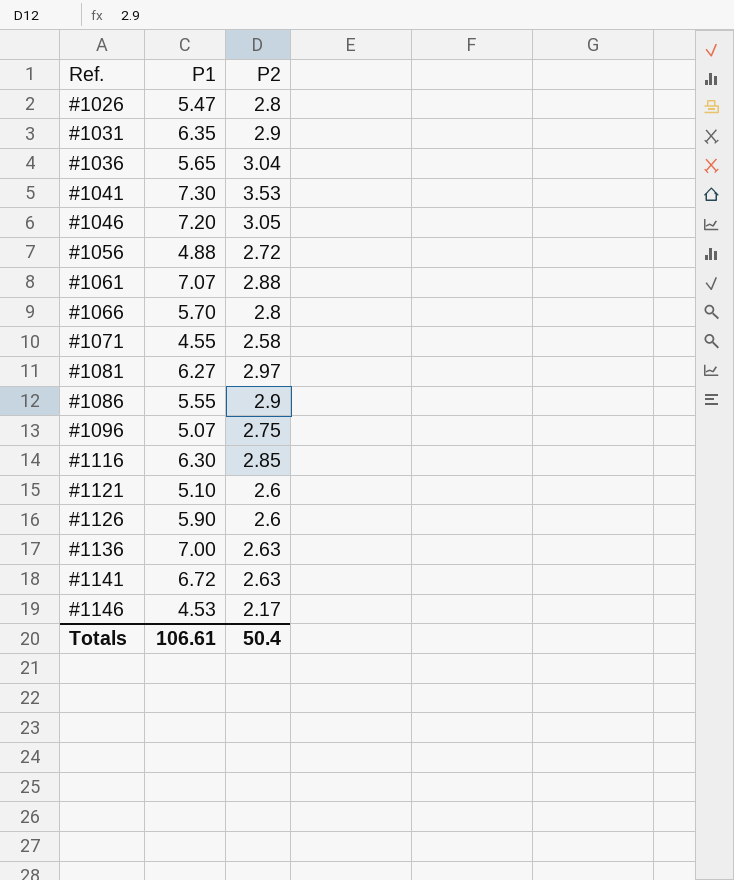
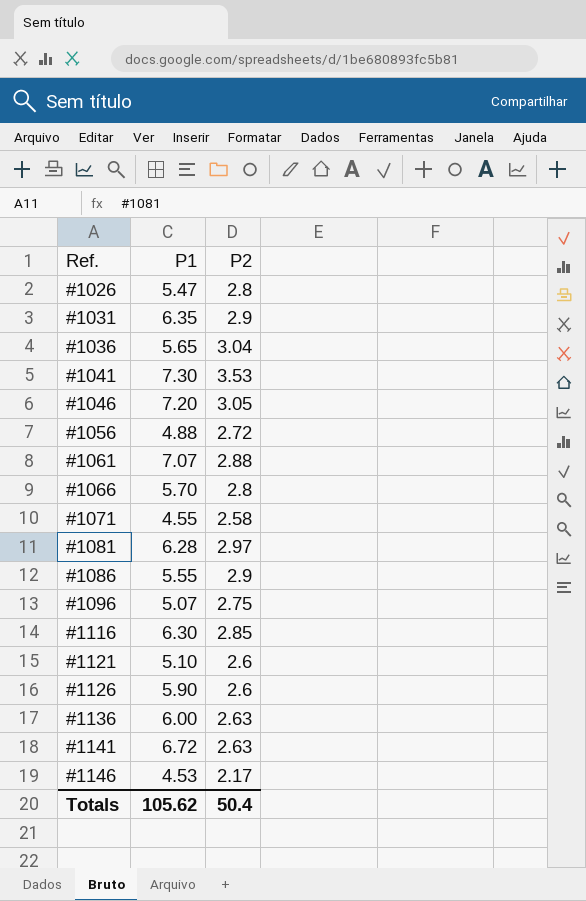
#1081 | P1: 6.27 -> 6.28
#1136 | P1: 7.00 -> 6.00
Totals | P1: 106.61 -> 105.62

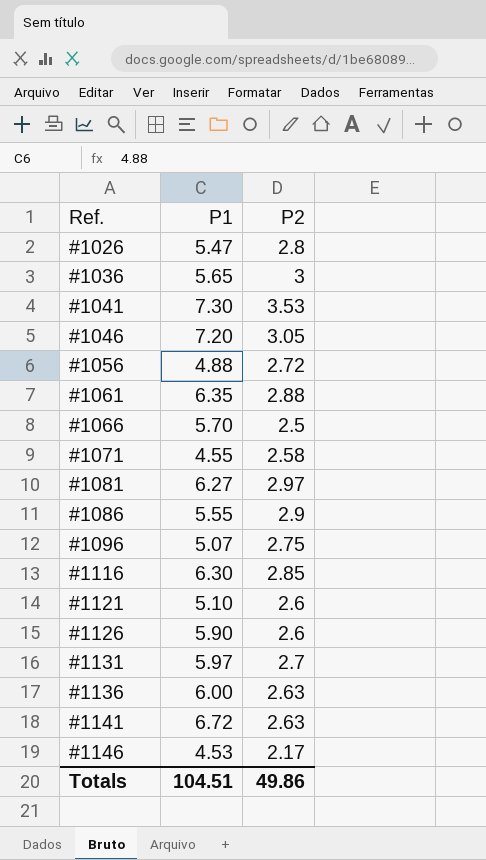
row #1031: 6.35 | 2.9 -> none
#1036 | P2: 3.04 -> 3
#1061 | P1: 7.07 -> 6.35
#1066 | P2: 2.8 -> 2.5
#1081 | P1: 6.28 -> 6.27
row #1131: none -> 5.97 | 2.7
Totals | P1: 105.62 -> 104.51
Totals | P2: 50.4 -> 49.86

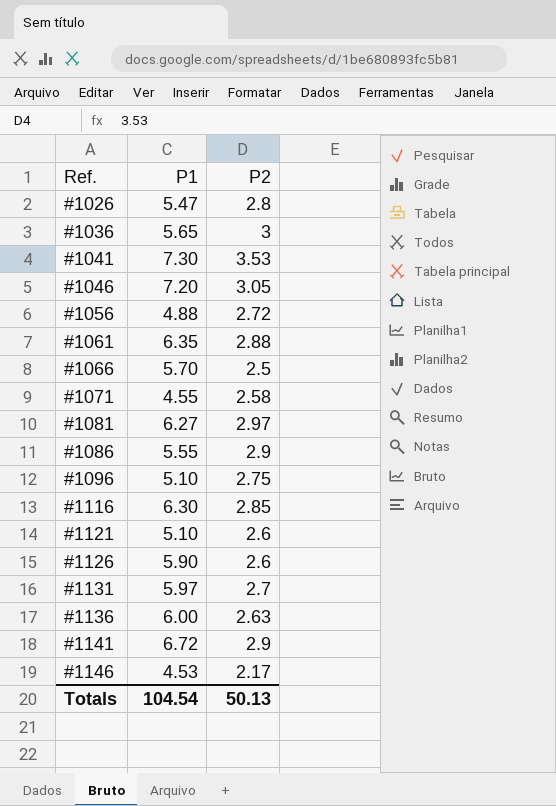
#1096 | P1: 5.07 -> 5.10
#1141 | P2: 2.63 -> 2.9
Totals | P1: 104.51 -> 104.54
Totals | P2: 49.86 -> 50.13

